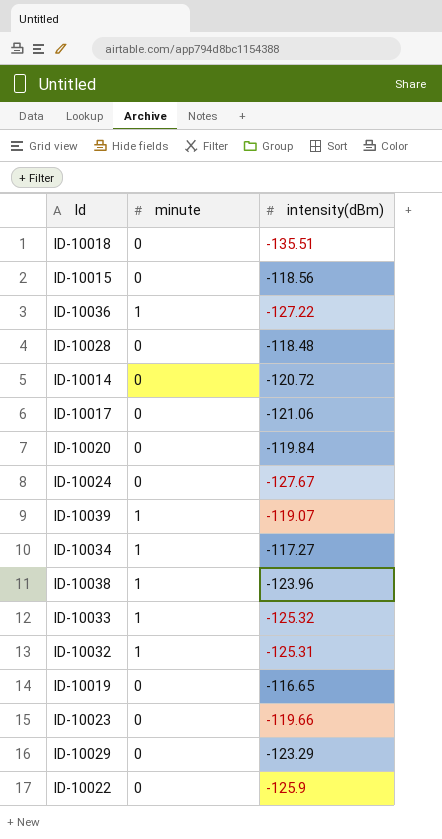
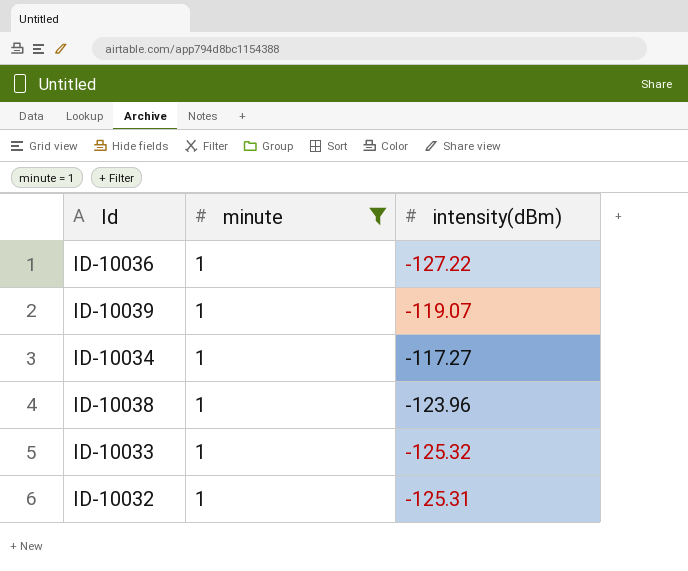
filter: none -> minute = 1

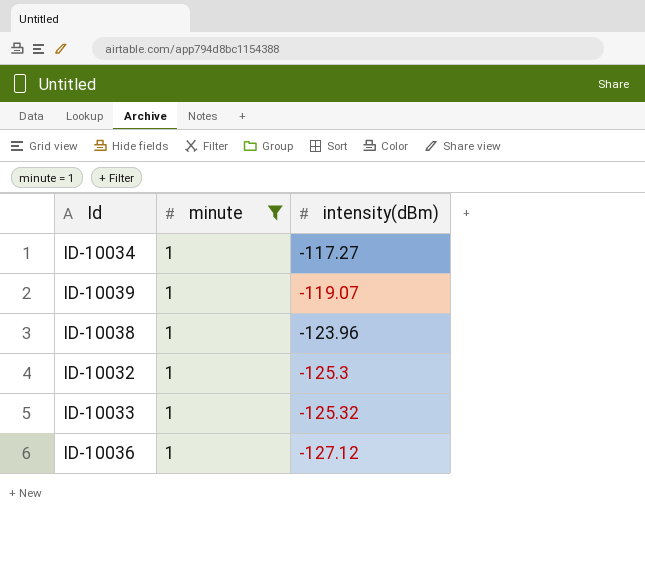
row order: none -> intensity(dBm) descending
ID-10032 | intensity(dBm): -125.31 -> -125.3
ID-10036 | intensity(dBm): -127.22 -> -127.12

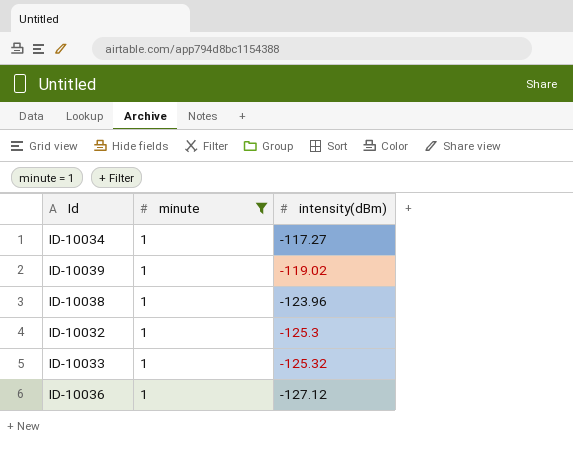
ID-10039 | intensity(dBm): -119.07 -> -119.02

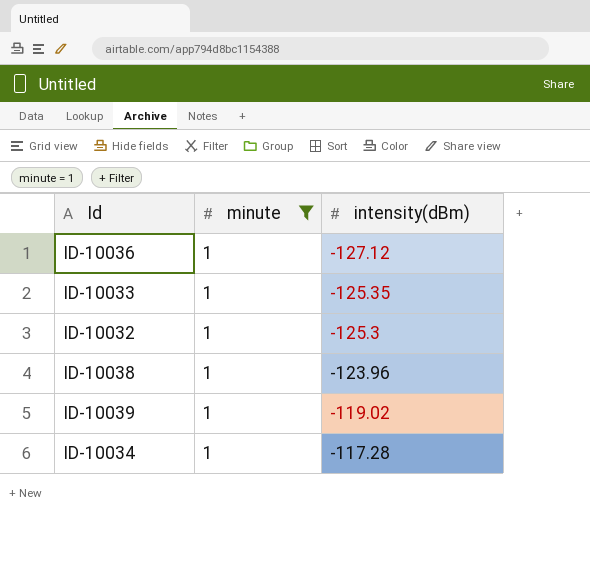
row order: intensity(dBm) descending -> intensity(dBm) ascending
ID-10033 | intensity(dBm): -125.32 -> -125.35
ID-10034 | intensity(dBm): -117.27 -> -117.28

